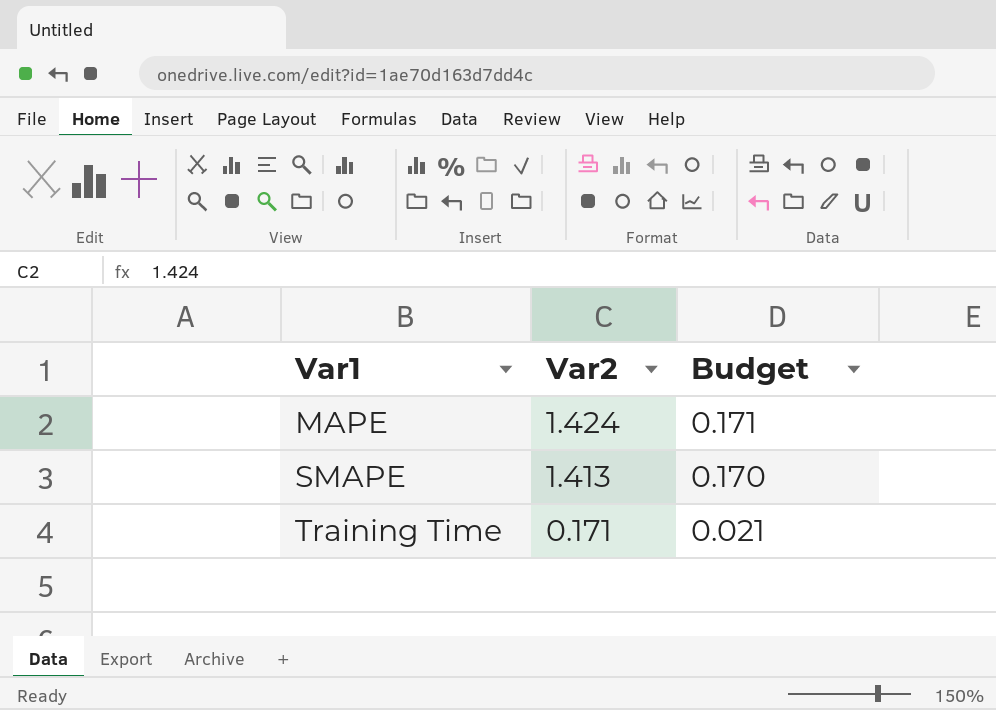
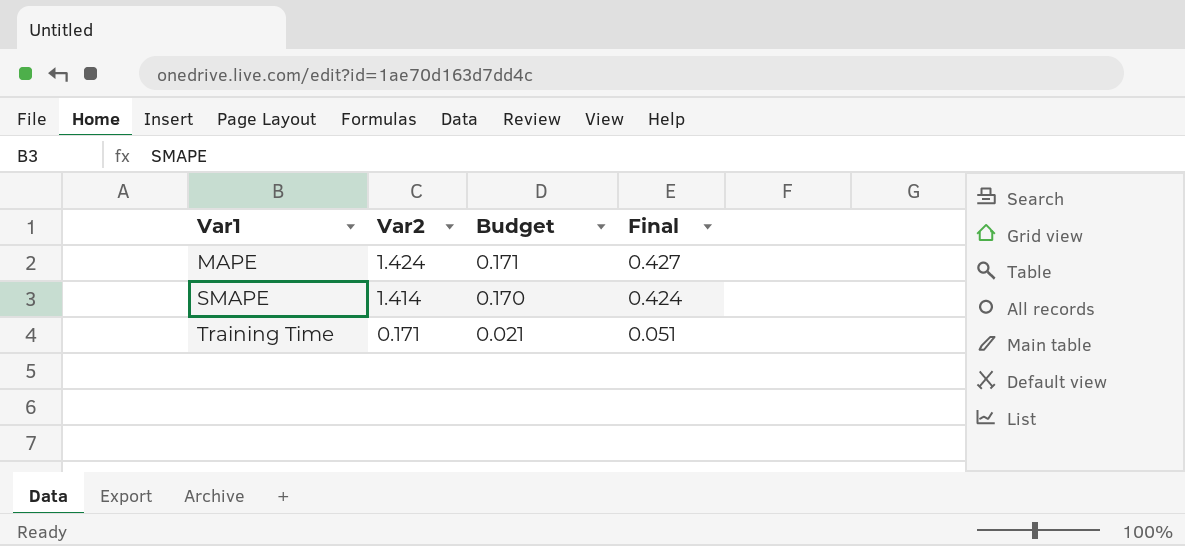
column Final | formula: none -> [Var2] * 0.3
SMAPE | Var2: 1.413 -> 1.414

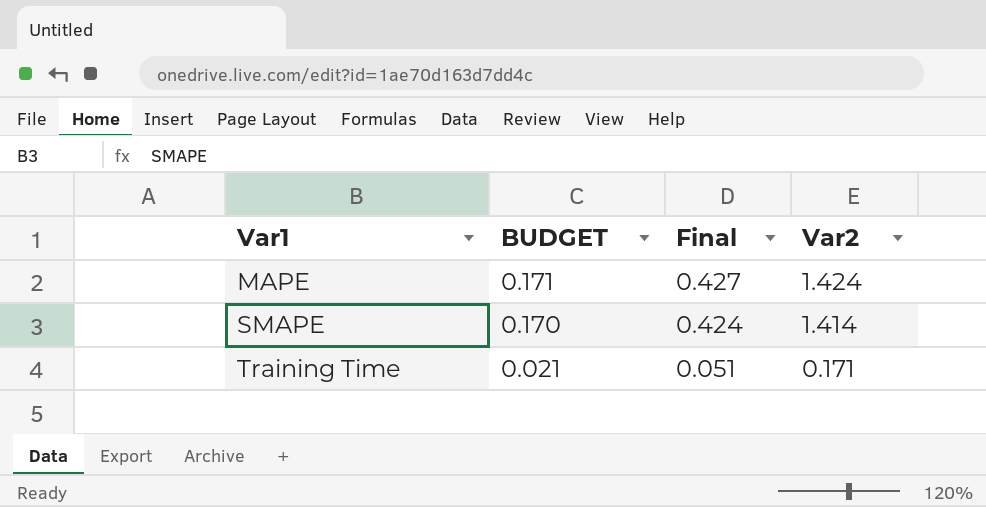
column name: Budget -> BUDGET
column Var2 | position: 2 -> 4

